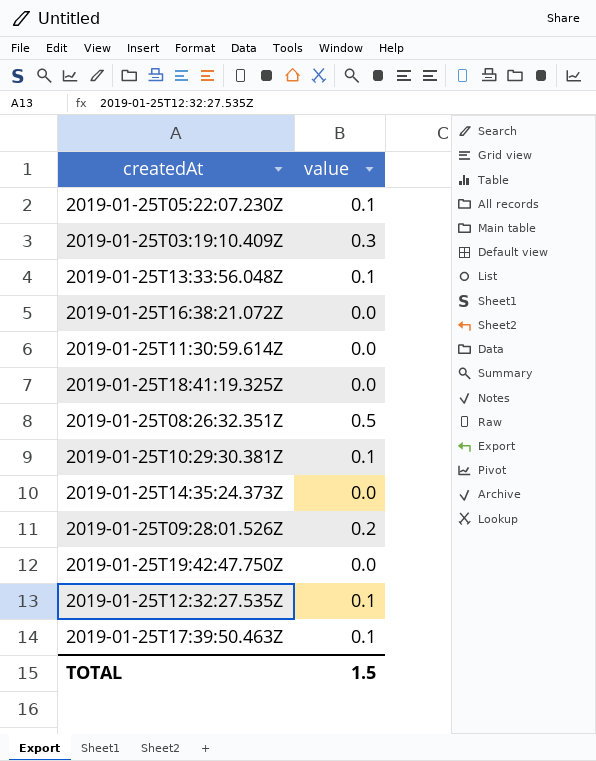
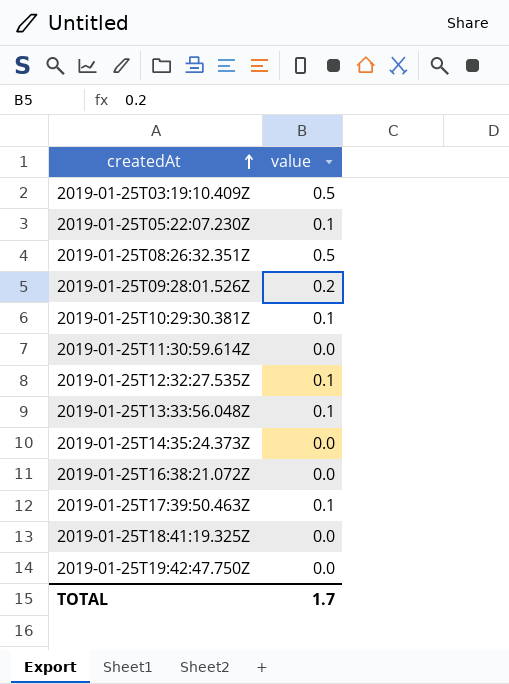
row order: none -> createdAt ascending
2019-01-25T03:19:10.409Z | value: 0.3 -> 0.5
TOTAL | value: 1.5 -> 1.7

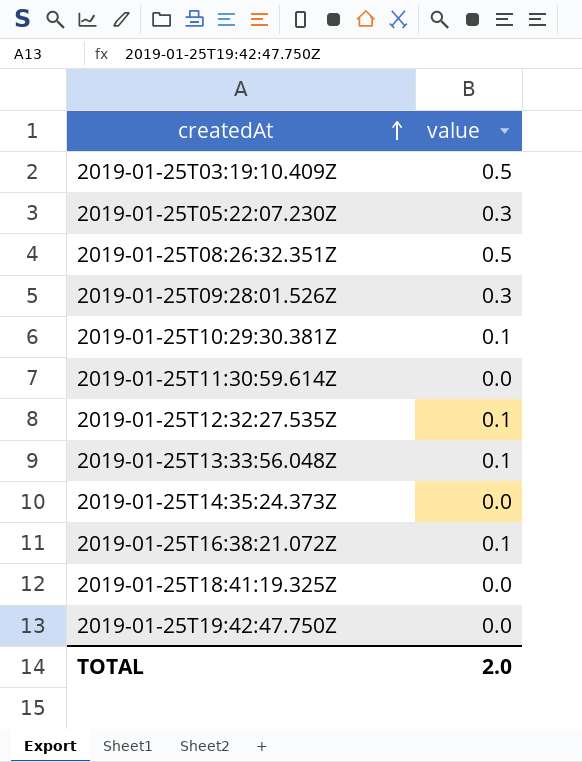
row 2019-01-25T17:39:50.463Z: 0.1 -> none
2019-01-25T05:22:07.230Z | value: 0.1 -> 0.3
2019-01-25T09:28:01.526Z | value: 0.2 -> 0.3
2019-01-25T16:38:21.072Z | value: 0.0 -> 0.1
TOTAL | value: 1.7 -> 2.0

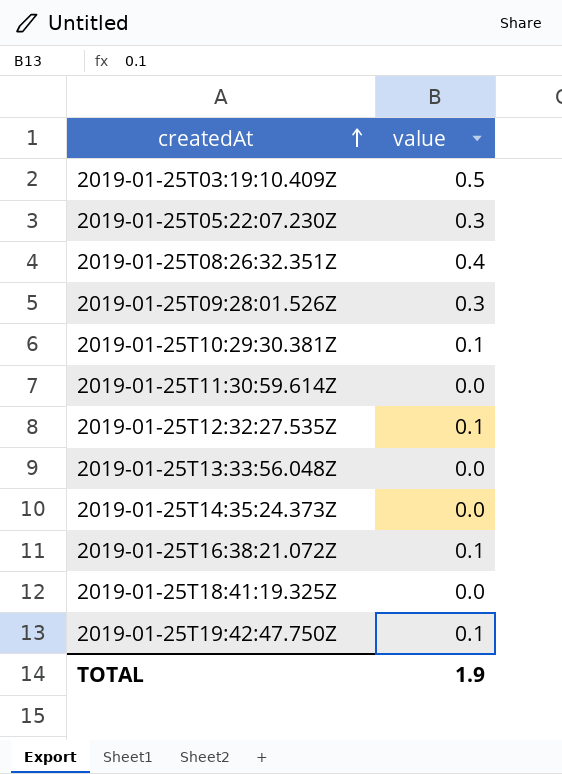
2019-01-25T08:26:32.351Z | value: 0.5 -> 0.4
2019-01-25T13:33:56.048Z | value: 0.1 -> 0.0
2019-01-25T19:42:47.750Z | value: 0.0 -> 0.1
TOTAL | value: 2.0 -> 1.9

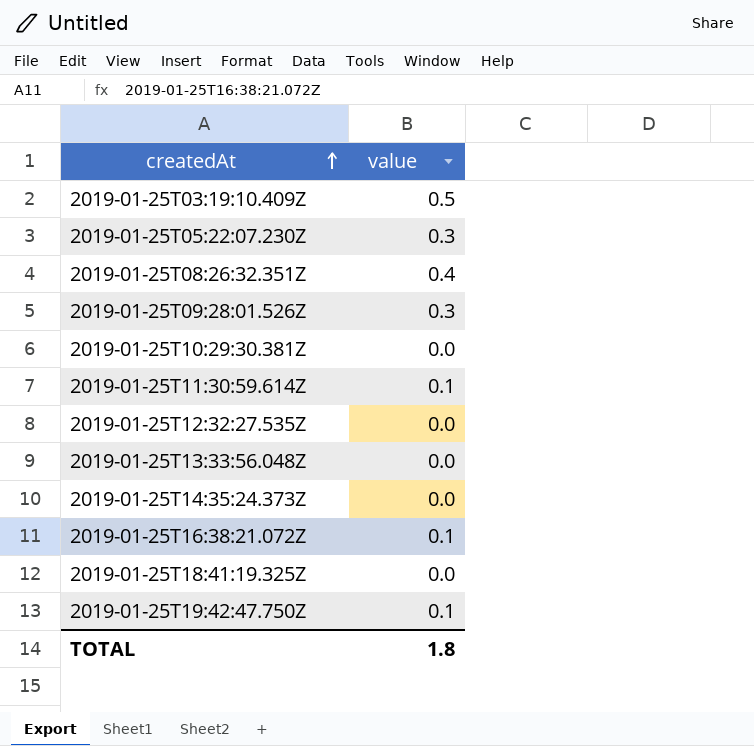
2019-01-25T10:29:30.381Z | value: 0.1 -> 0.0
2019-01-25T11:30:59.614Z | value: 0.0 -> 0.1
2019-01-25T12:32:27.535Z | value: 0.1 -> 0.0
TOTAL | value: 1.9 -> 1.8

